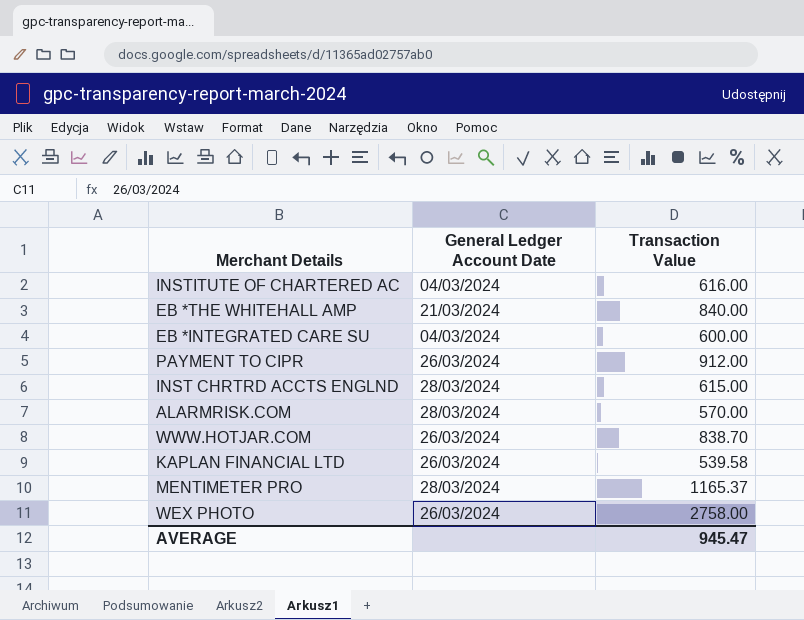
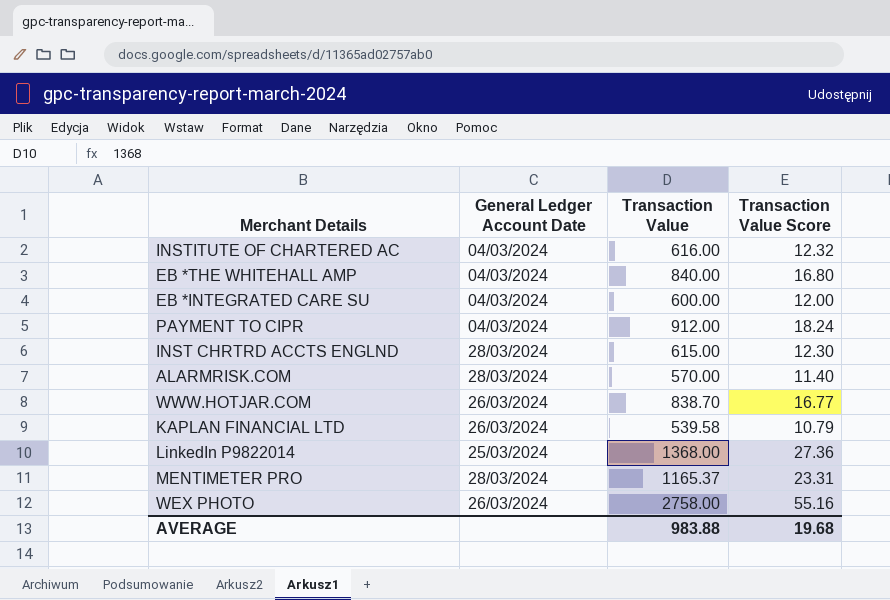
column Transaction Value Score | formula: none -> [Transaction Value] * 0.02
EB *THE WHITEHALL AMP | General Ledger Account Date: 21/03/2024 -> 04/03/2024
PAYMENT TO CIPR | General Ledger Account Date: 26/03/2024 -> 04/03/2024
row LinkedIn P9822014: none -> 25/03/2024 | 1368.00 | 27.36
AVERAGE | Transaction Value: 945.47 -> 983.88

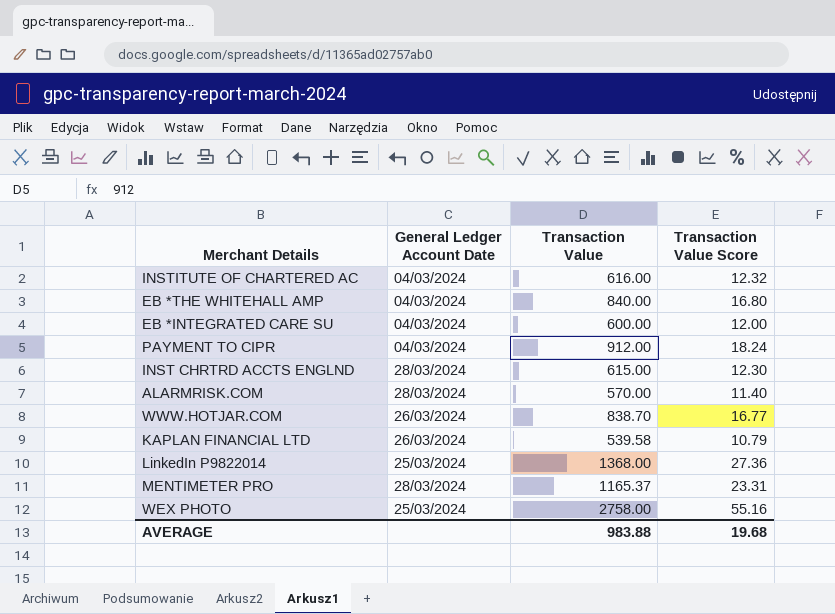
WEX PHOTO | General Ledger Account Date: 26/03/2024 -> 25/03/2024

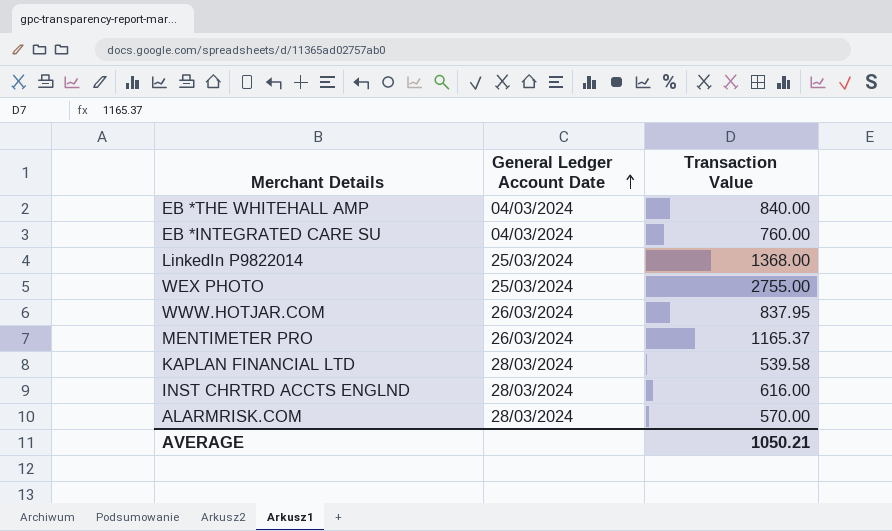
row order: none -> General Ledger Account Date ascending
column Transaction Value Score | formula: [Transaction Value] * 0.02 -> none
row INSTITUTE OF CHARTERED AC: 04/03/2024 | 616.00 | 12.32 -> none
row PAYMENT TO CIPR: 04/03/2024 | 912.00 | 18.24 -> none
EB *INTEGRATED CARE SU | Transaction Value: 600.00 -> 760.00
WEX PHOTO | Transaction Value: 2758.00 -> 2755.00
WWW.HOTJAR.COM | Transaction Value: 838.70 -> 837.95
MENTIMETER PRO | General Ledger Account Date: 28/03/2024 -> 26/03/2024
KAPLAN FINANCIAL LTD | General Ledger Account Date: 26/03/2024 -> 28/03/2024
INST CHRTRD ACCTS ENGLND | Transaction Value: 615.00 -> 616.00
AVERAGE | Transaction Value: 983.88 -> 1050.21

